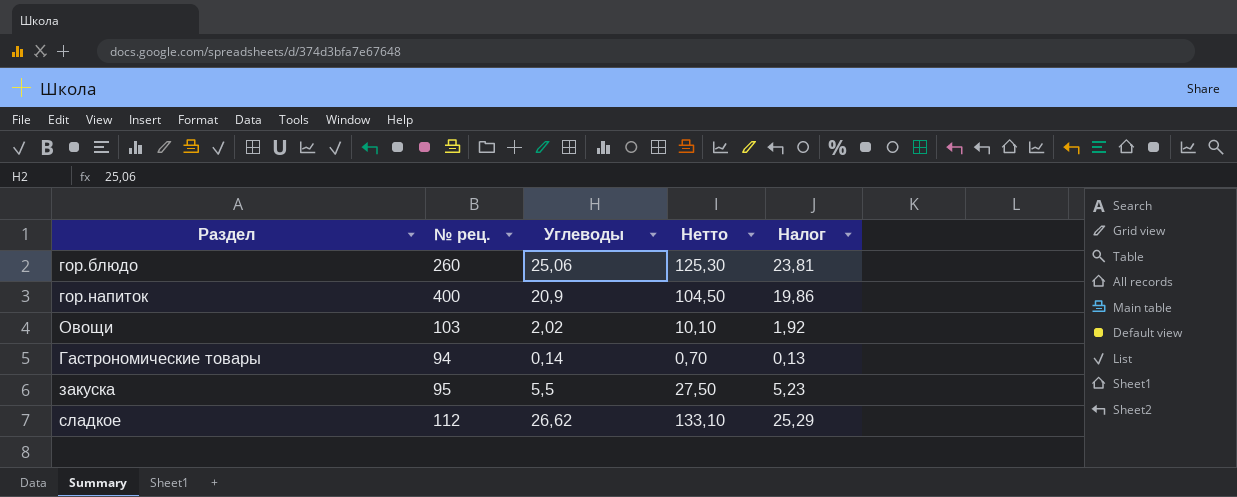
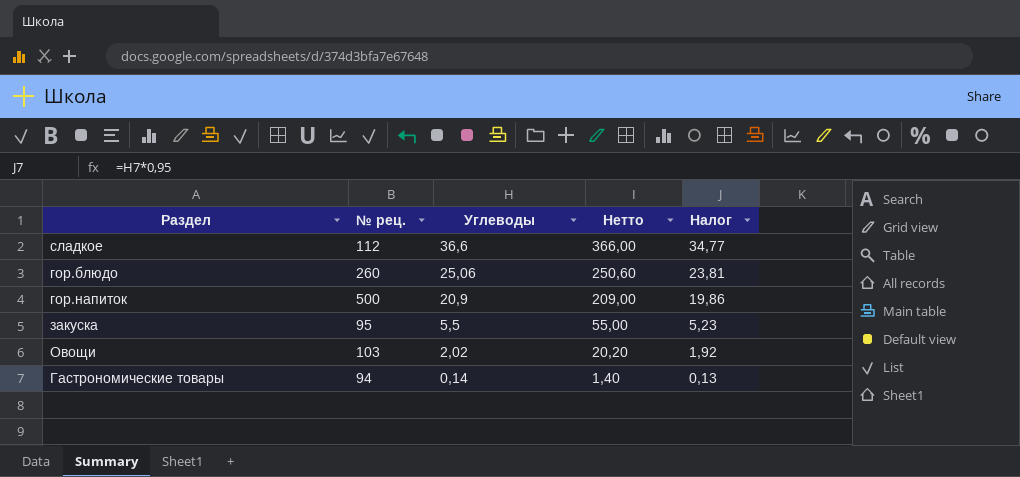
row order: none -> Углеводы descending
column Нетто | formula: [Углеводы] * 5 -> [Углеводы] * 10
сладкое | Углеводы: 26,62 -> 36,6
сладкое | Налог: 25,29 -> 34,77
гор.напиток | № рец.: 400 -> 500

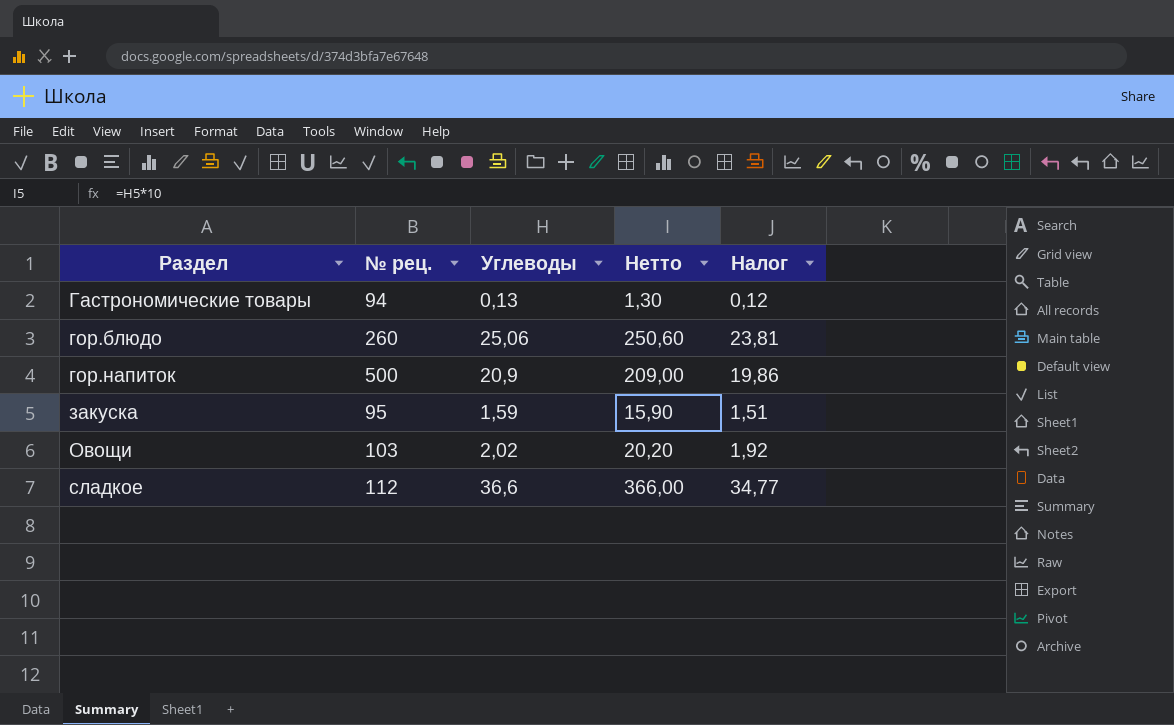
row order: Углеводы descending -> Раздел ascending
Гастрономические товары | Углеводы: 0,14 -> 0,13
Гастрономические товары | Нетто: 1,40 -> 1,30
Гастрономические товары | Налог: 0,13 -> 0,12
закуска | Углеводы: 5,5 -> 1,59
закуска | Нетто: 55,00 -> 15,90
закуска | Налог: 5,23 -> 1,51

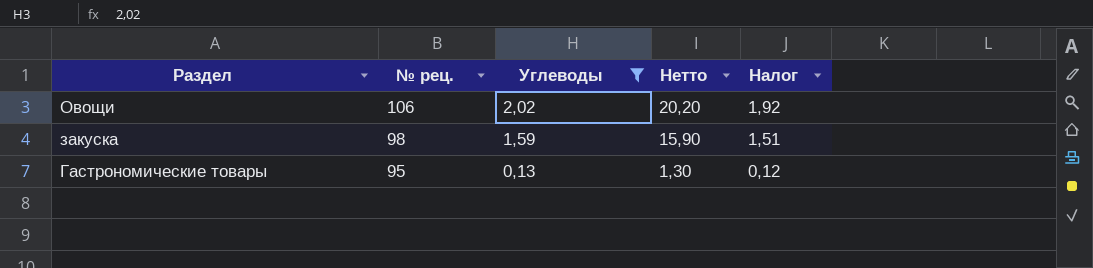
filter: none -> Углеводы <= 2,02
row order: Раздел ascending -> Раздел descending
Овощи | № рец.: 103 -> 106
закуска | № рец.: 95 -> 98
Гастрономические товары | № рец.: 94 -> 95

